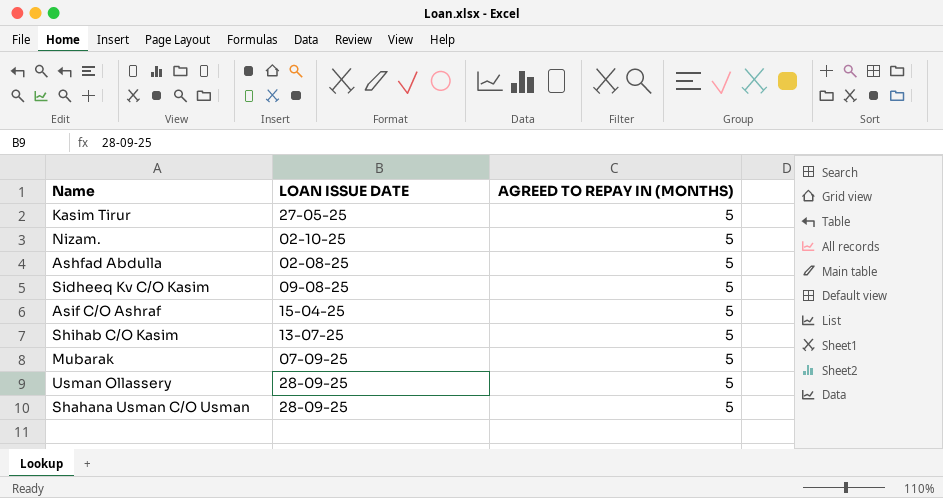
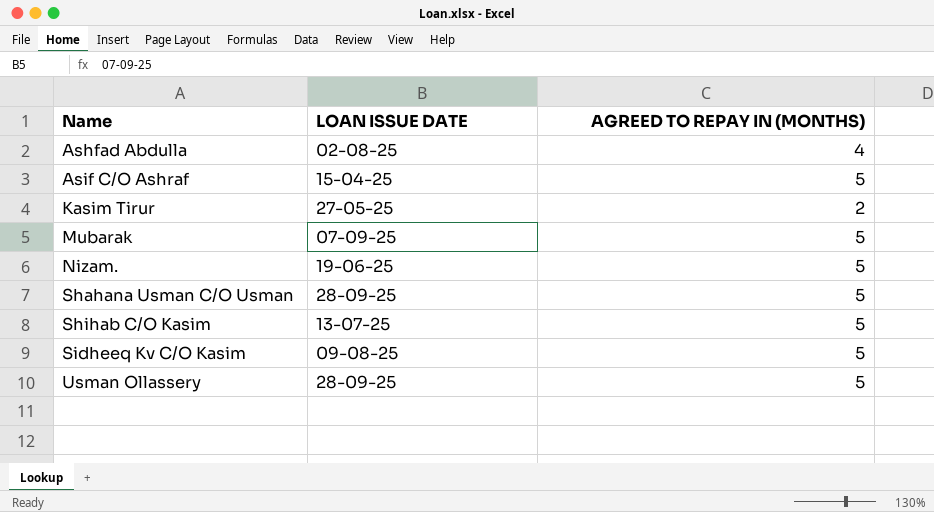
row order: none -> Name ascending
Ashfad Abdulla | AGREED TO REPAY IN (MONTHS): 5 -> 4
Kasim Tirur | AGREED TO REPAY IN (MONTHS): 5 -> 2
Nizam. | LOAN ISSUE DATE: 02-10-25 -> 19-06-25

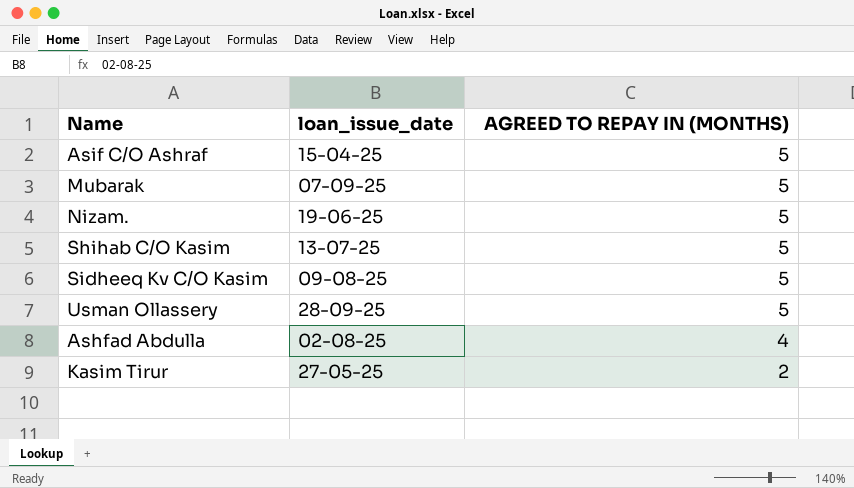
row order: Name ascending -> AGREED TO REPAY IN (MONTHS) descending
column name: LOAN ISSUE DATE -> loan_issue_date
row Shahana Usman C/O Usman: 28-09-25 | 5 -> none

